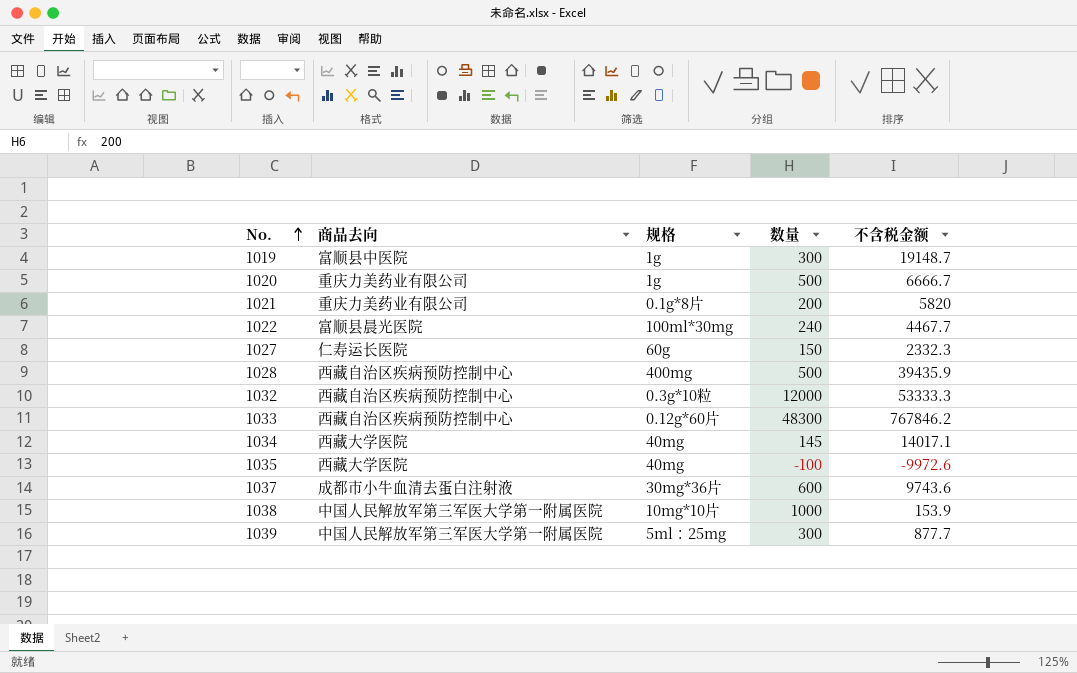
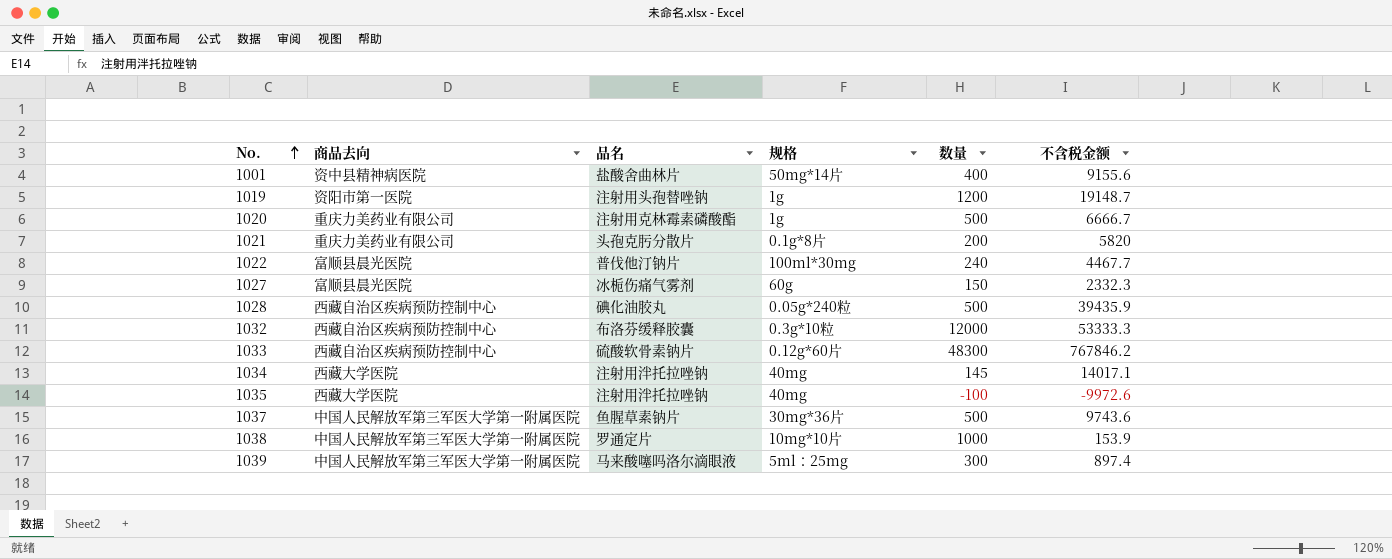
column 品名 | position: none -> 3
row 1001: none -> 资中县精神病医院 | 盐酸舍曲林片 | 50mg*14片 | 400 | 9155.6
1019 | 商品去向: 富顺县中医院 -> 资阳市第一医院
1019 | 数量: 300 -> 1200
1027 | 商品去向: 仁寿运长医院 -> 富顺县晨光医院
1028 | 规格: 400mg -> 0.05g*240粒
1037 | 商品去向: 成都市小牛血清去蛋白注射液 -> 中国人民解放军第三军医大学第一附属医院
1037 | 数量: 600 -> 500
1039 | 不含税金额: 877.7 -> 897.4

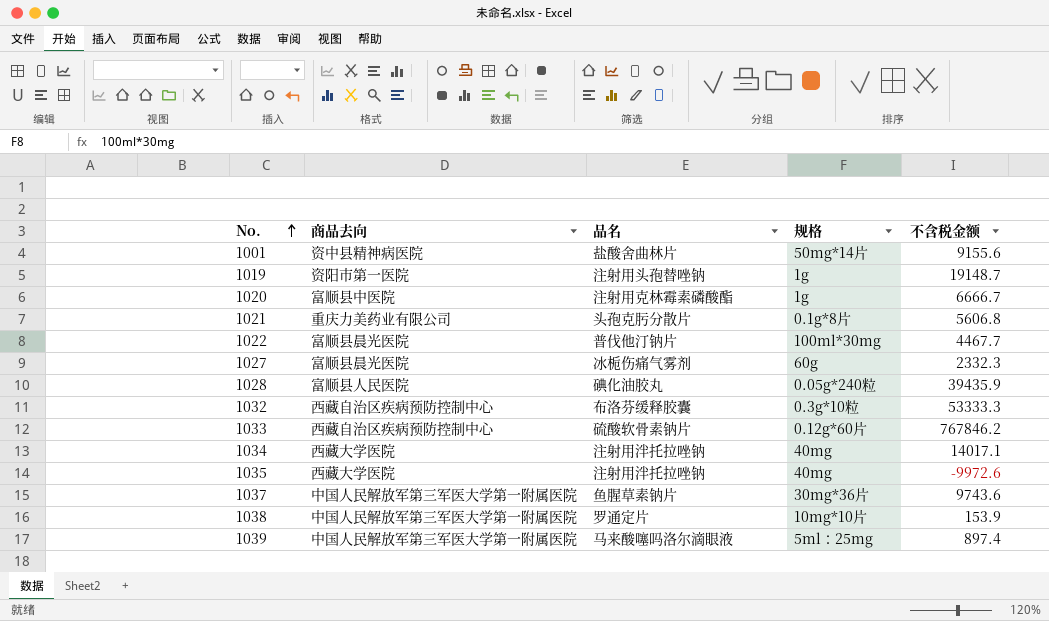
column 数量 | position: 5 -> none
1020 | 商品去向: 重庆力美药业有限公司 -> 富顺县中医院
1021 | 不含税金额: 5820 -> 5606.8
1028 | 商品去向: 西藏自治区疾病预防控制中心 -> 富顺县人民医院

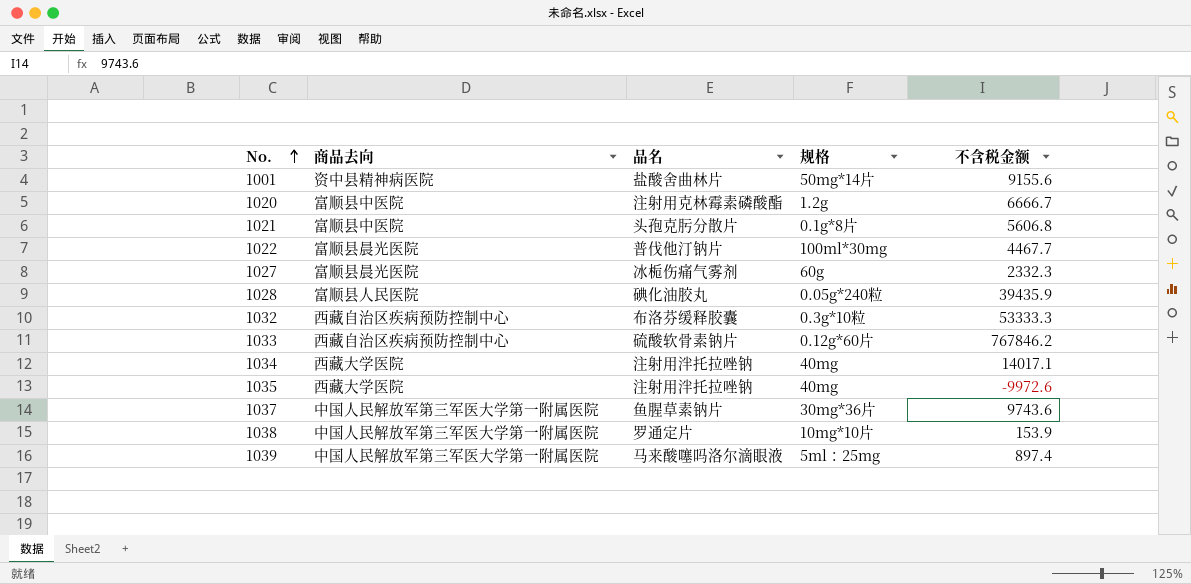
row 1019: 资阳市第一医院 | 注射用头孢替唑钠 | 1g | 19148.7 -> none
1020 | 规格: 1g -> 1.2g
1021 | 商品去向: 重庆力美药业有限公司 -> 富顺县中医院

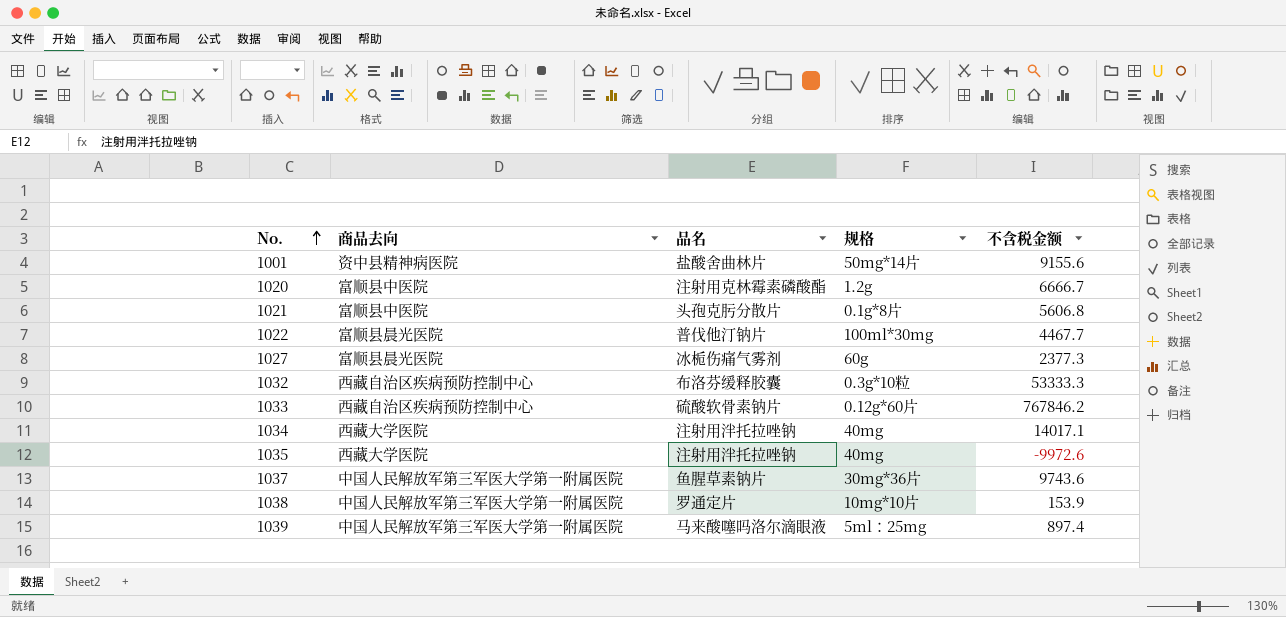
row 1028: 富顺县人民医院 | 碘化油胶丸 | 0.05g*240粒 | 39435.9 -> none
1027 | 不含税金额: 2332.3 -> 2377.3

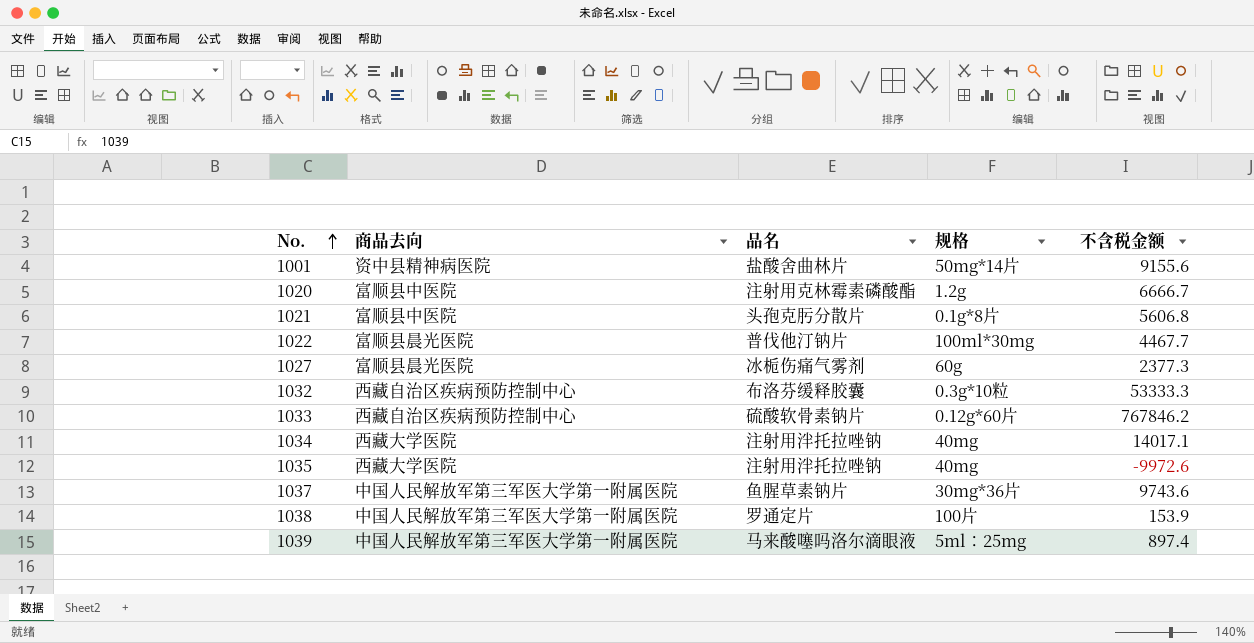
1038 | 规格: 10mg*10片 -> 100片

